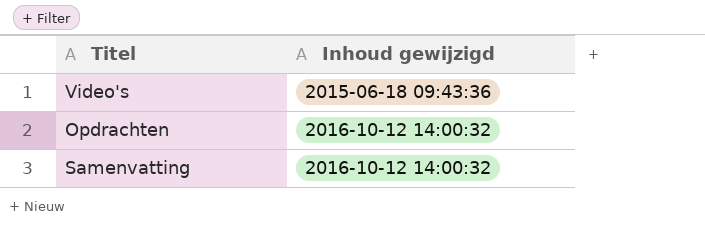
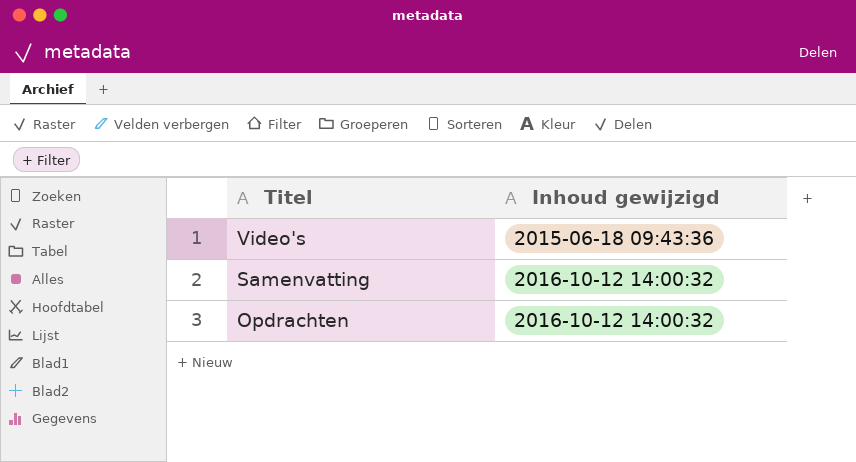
row order: Inhoud gewijzigd ascending -> Titel descending

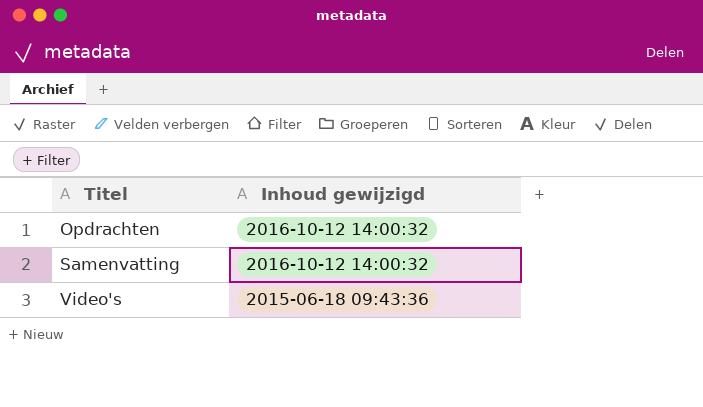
row order: Titel descending -> Titel ascending

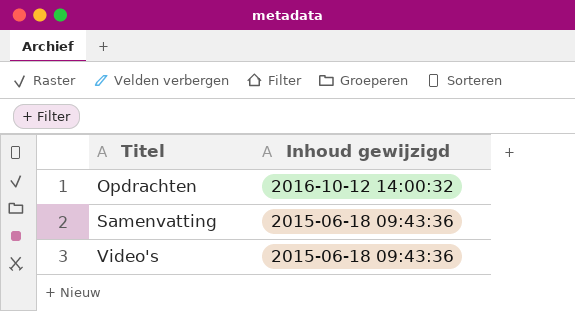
Samenvatting | Inhoud gewijzigd: 2016-10-12 14:00:32 -> 2015-06-18 09:43:36

